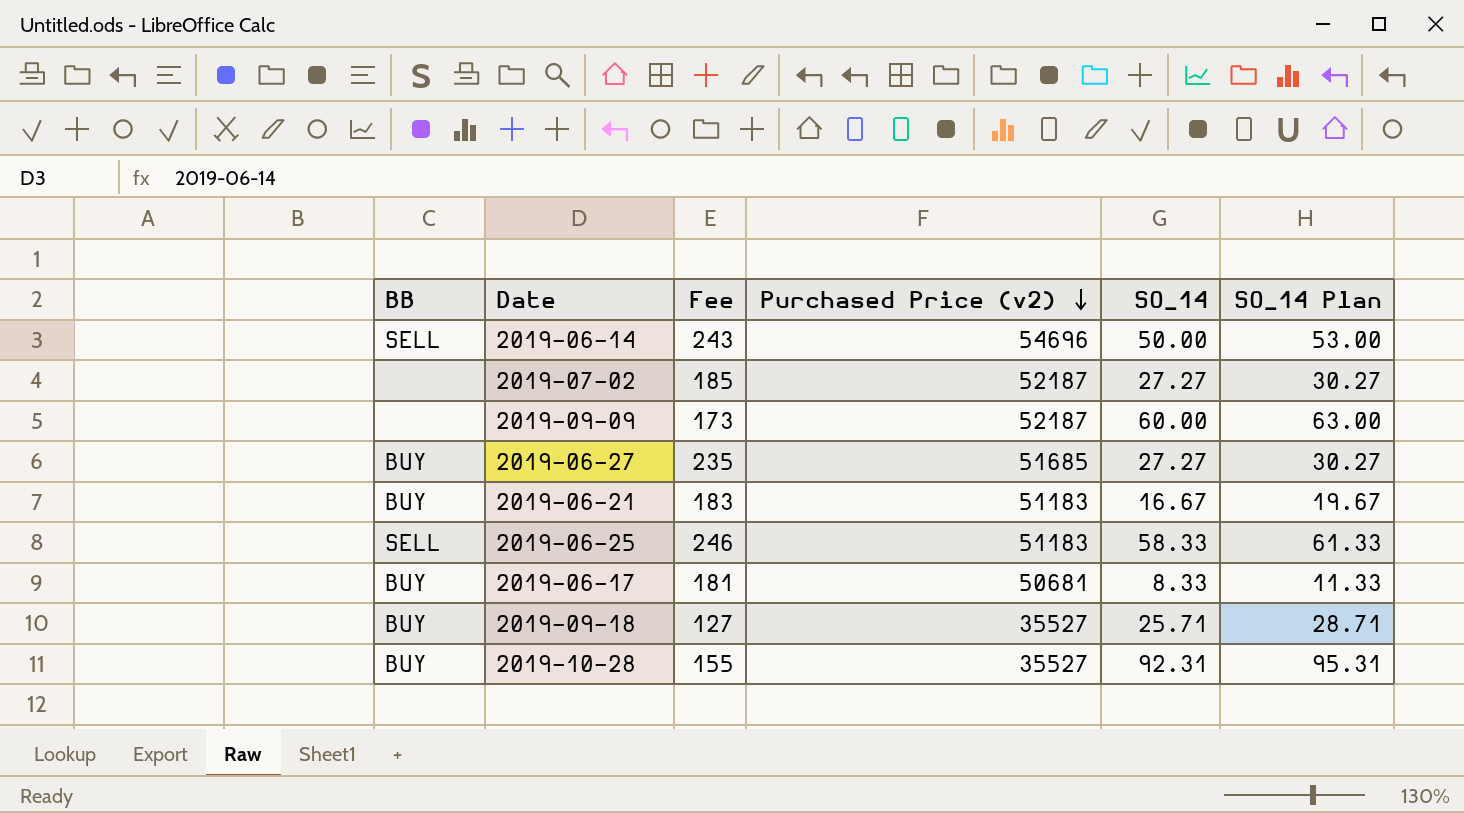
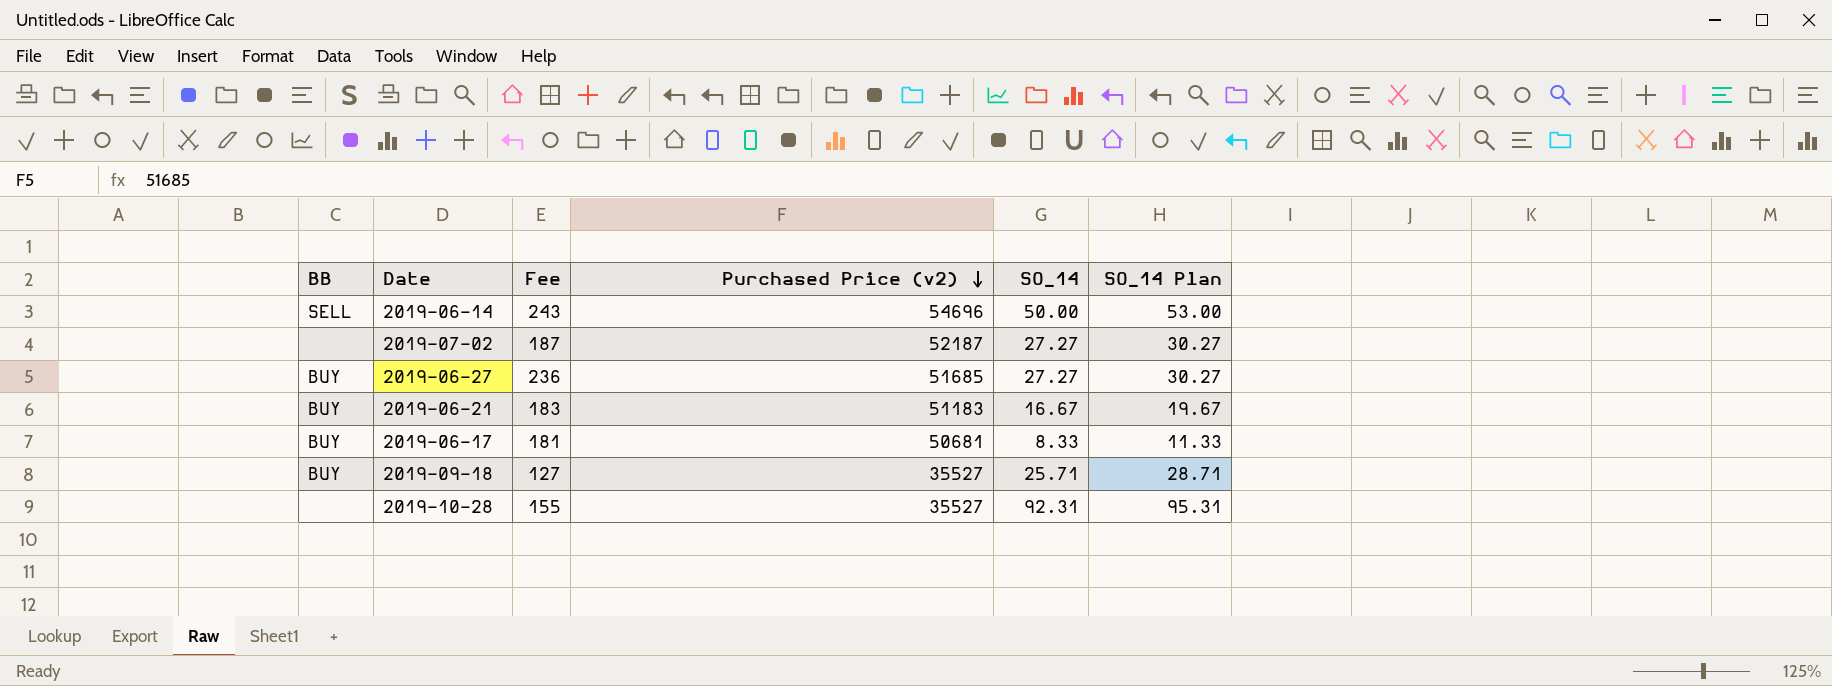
row 2019-09-09: none | 173 | 52187 | 60.00 | 63.00 -> none
row 2019-06-25: SELL | 246 | 51183 | 58.33 | 61.33 -> none
2019-07-02 | Fee: 185 -> 187
2019-06-27 | Fee: 235 -> 236
2019-10-28 | BB: BUY -> none

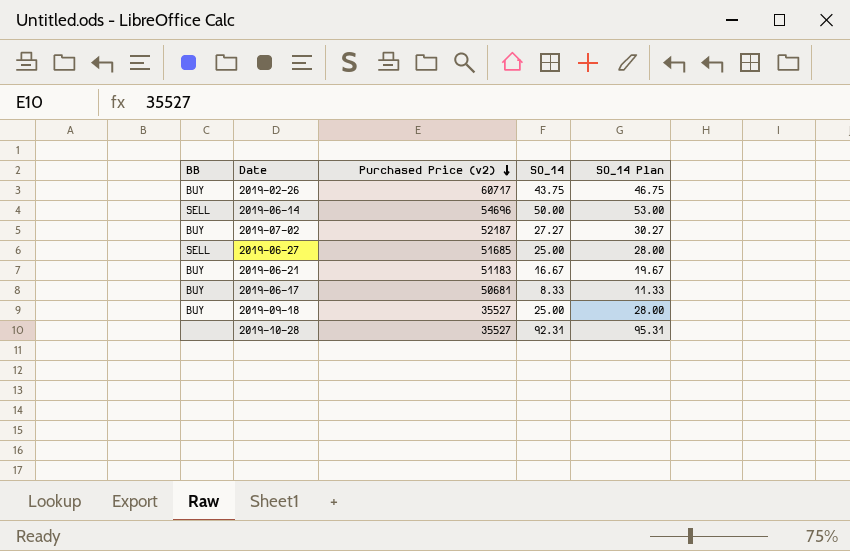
column Fee | position: 3 -> none
row 2019-02-26: none -> BUY | 60717 | 43.75 | 46.75
2019-07-02 | BB: none -> BUY
2019-06-27 | BB: BUY -> SELL
2019-06-27 | SO_14: 27.27 -> 25.00
2019-06-27 | SO_14 Plan: 30.27 -> 28.00
2019-09-18 | SO_14: 25.71 -> 25.00
2019-09-18 | SO_14 Plan: 28.71 -> 28.00

